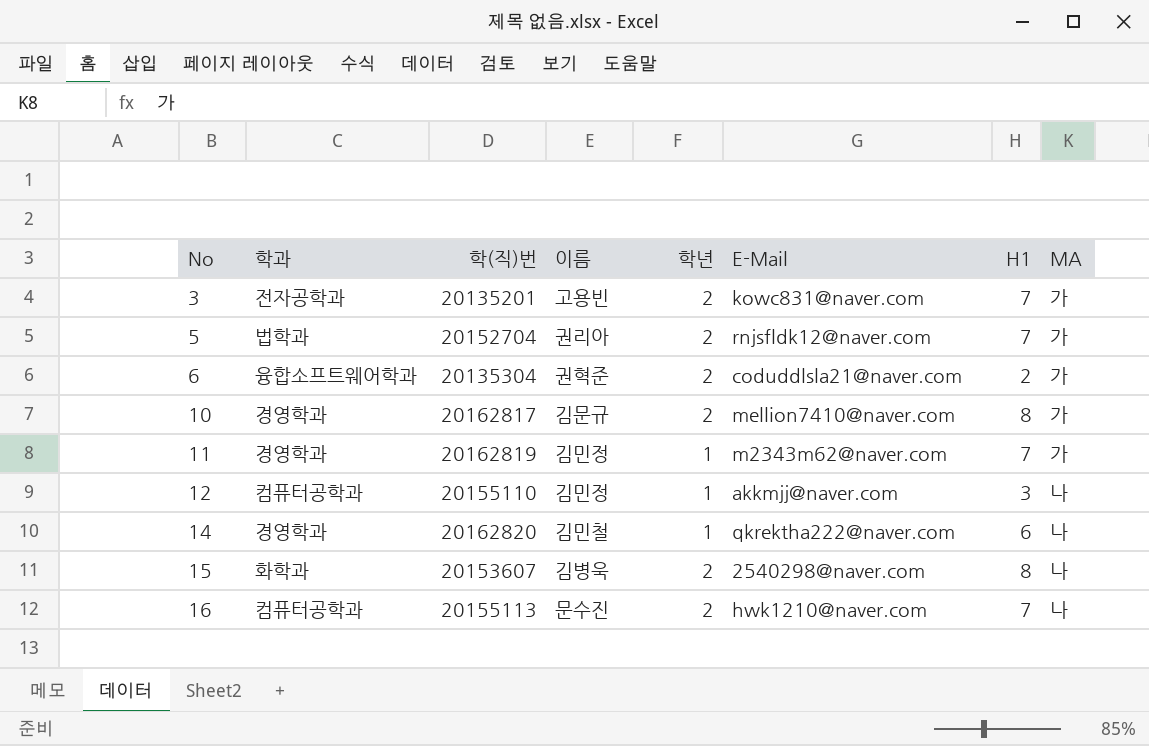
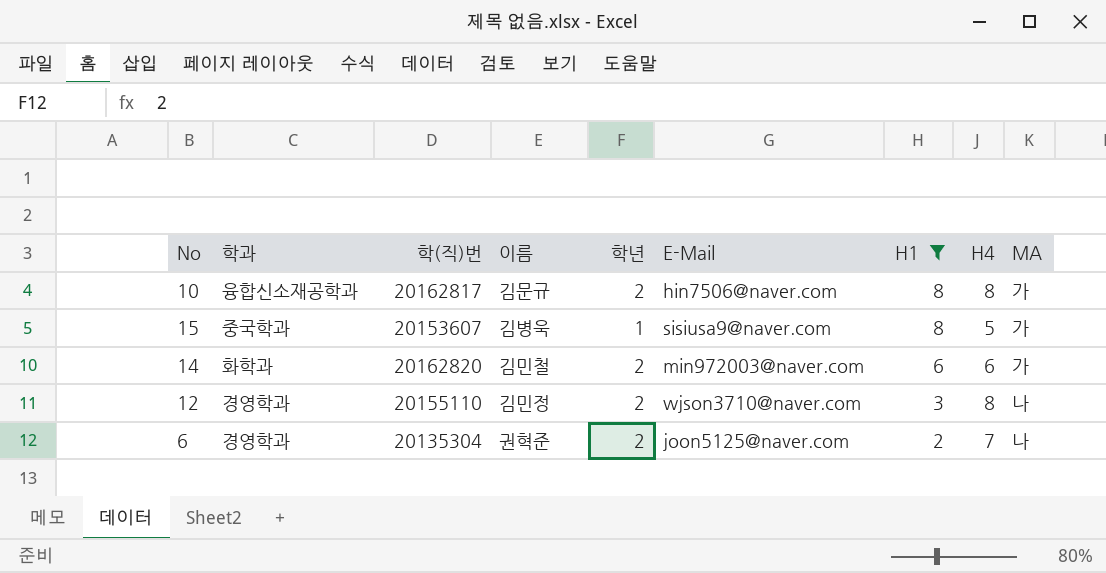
filter: none -> H1 != 7
row order: No ascending -> H1 descending
column H4 | position: none -> 8
10 | 학과: 경영학과 -> 융합신소재공학과
10 | E-Mail: mellion7410@naver.com -> hin7506@naver.com
15 | 학과: 화학과 -> 중국학과
15 | 학년: 2 -> 1
15 | E-Mail: 2540298@naver.com -> sisiusa9@naver.com
15 | MA: 나 -> 가
14 | 학과: 경영학과 -> 화학과
14 | 학년: 1 -> 2
14 | E-Mail: qkrektha222@naver.com -> min972003@naver.com
14 | MA: 나 -> 가
12 | 학과: 컴퓨터공학과 -> 경영학과
12 | 학년: 1 -> 2
12 | E-Mail: akkmjj@naver.com -> wjson3710@naver.com
6 | 학과: 융합소프트웨어학과 -> 경영학과
6 | E-Mail: coduddlsla21@naver.com -> joon5125@naver.com
6 | MA: 가 -> 나

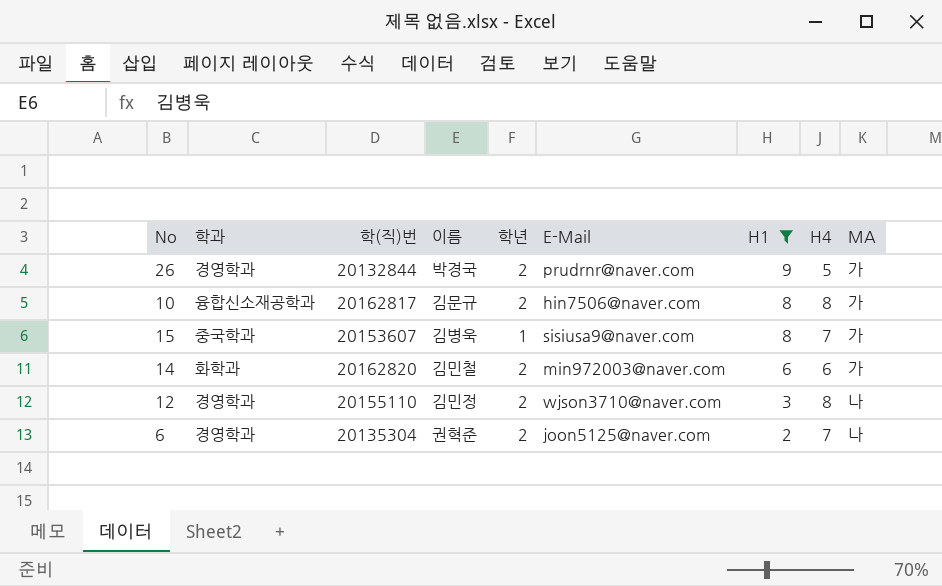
row 26: none -> 경영학과 | 20132844 | 박경국 | 2 | prudrnr@naver.com | 9 | 5 | 가
15 | H4: 5 -> 7

